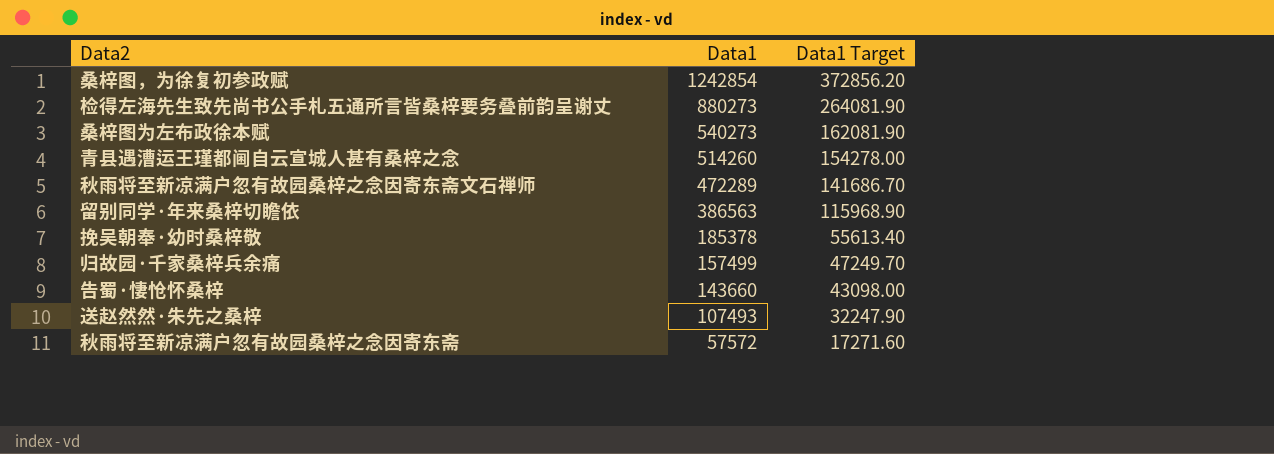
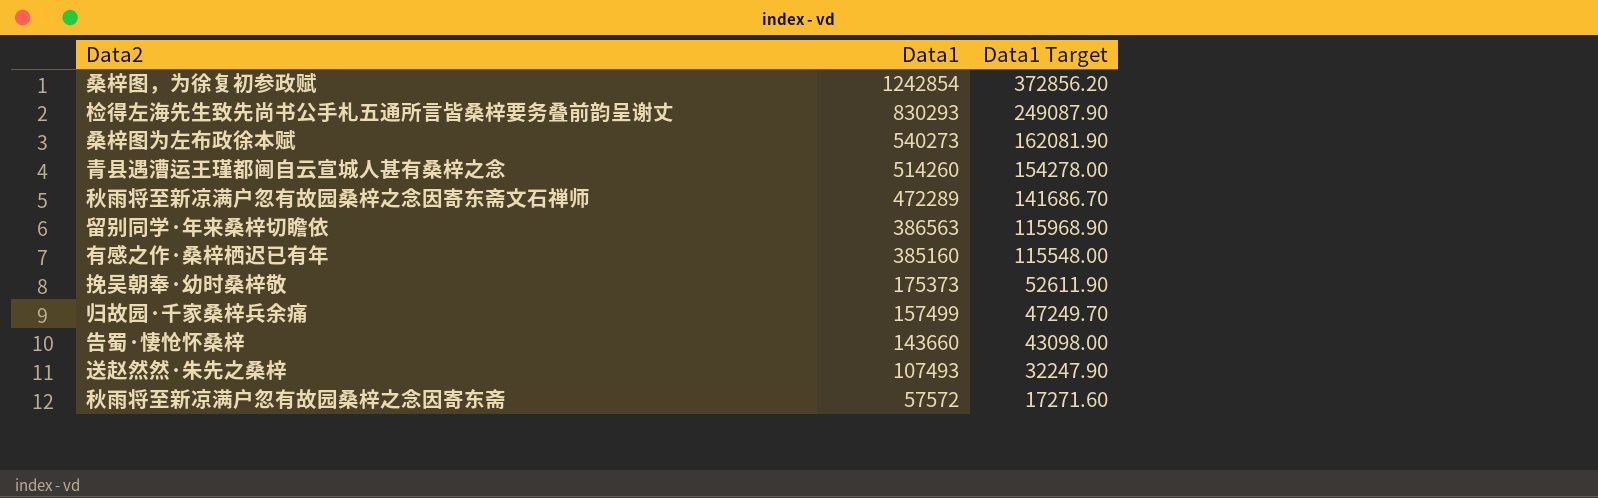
检得左海先生致先尚书公手札五通所言皆桑梓要务叠前韵呈谢丈 | Data1: 880273 -> 830293
检得左海先生致先尚书公手札五通所言皆桑梓要务叠前韵呈谢丈 | Data1 Target: 264081.90 -> 249087.90
row 有感之作·桑梓栖迟已有年: none -> 385160 | 115548.00
挽吴朝奉·幼时桑梓敬 | Data1: 185378 -> 175373
挽吴朝奉·幼时桑梓敬 | Data1 Target: 55613.40 -> 52611.90

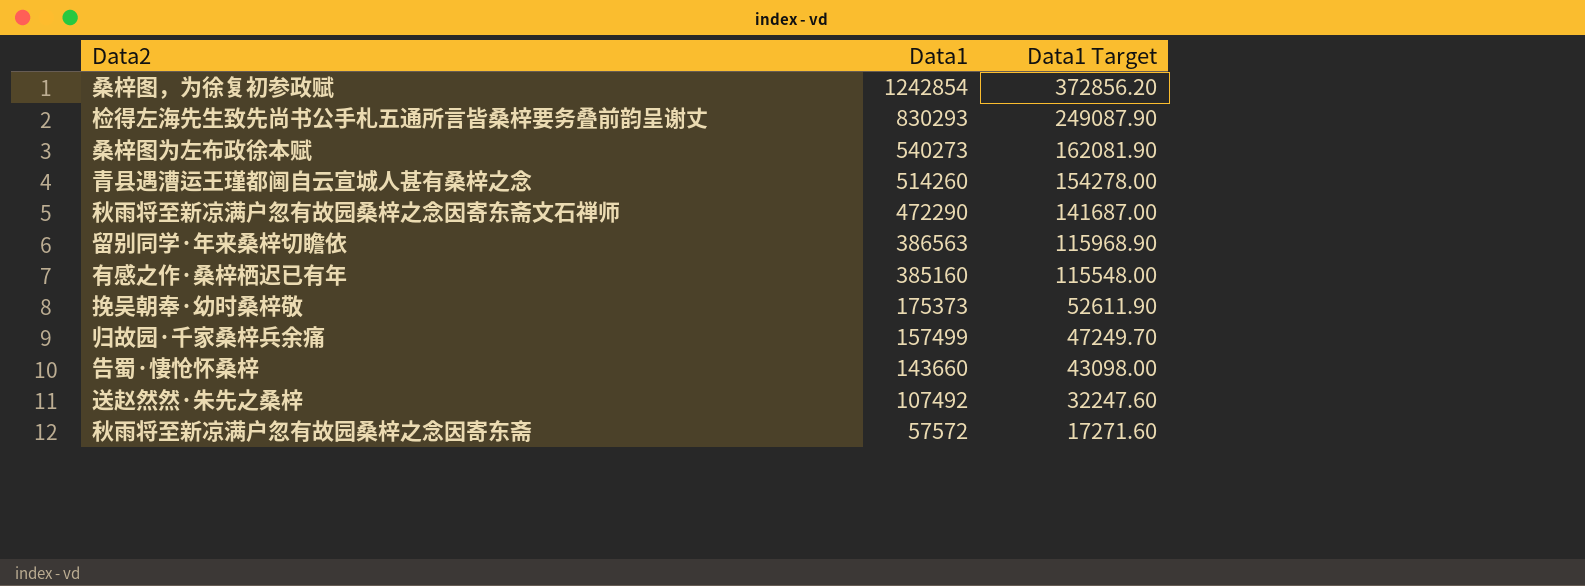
秋雨将至新凉满户忽有故园桑梓之念因寄东斋文石禅师 | Data1: 472289 -> 472290
秋雨将至新凉满户忽有故园桑梓之念因寄东斋文石禅师 | Data1 Target: 141686.70 -> 141687.00
送赵然然·朱先之桑梓 | Data1: 107493 -> 107492
送赵然然·朱先之桑梓 | Data1 Target: 32247.90 -> 32247.60

